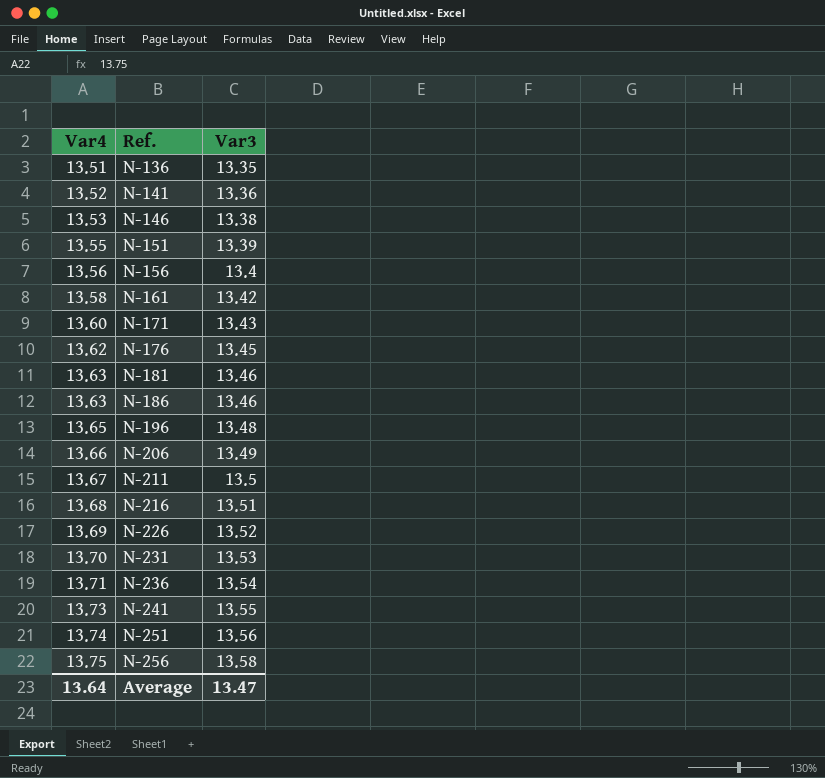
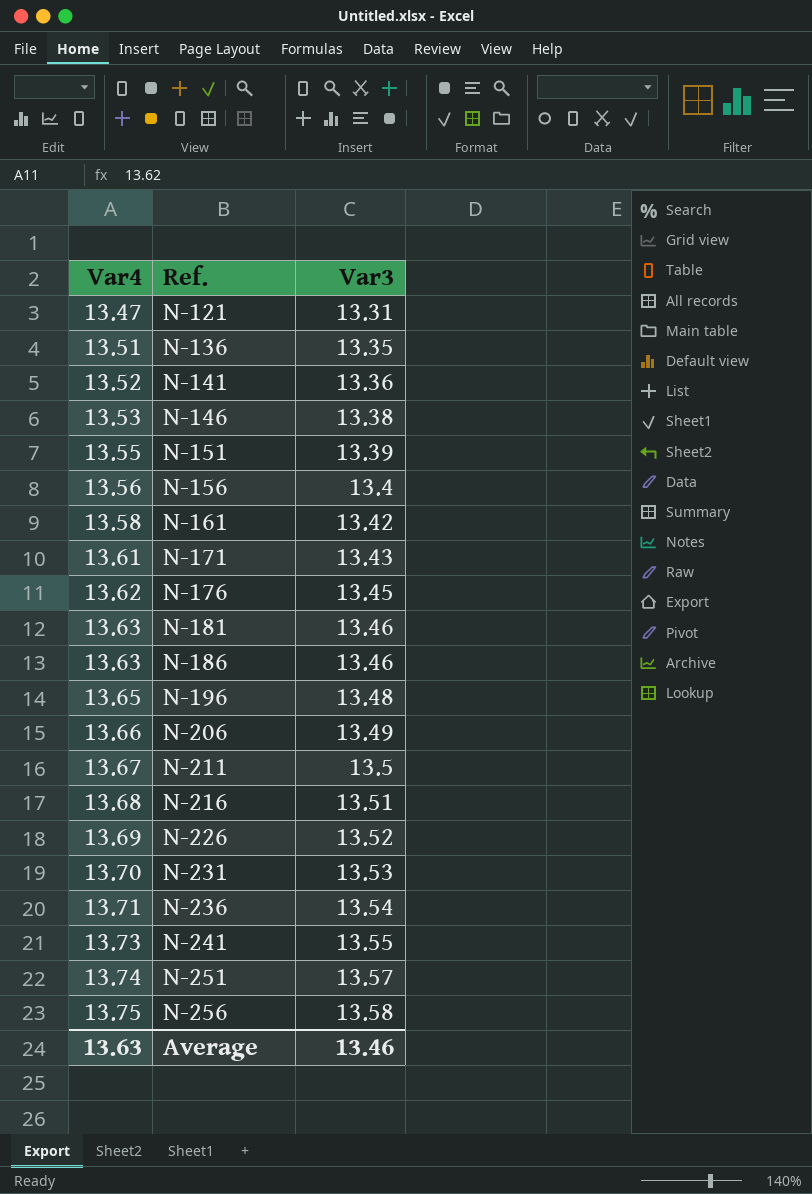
row N-121: none -> 13.47 | 13.31
N-171 | Var4: 13.60 -> 13.61
N-251 | Var3: 13.56 -> 13.57
Average | Var4: 13.64 -> 13.63
Average | Var3: 13.47 -> 13.46

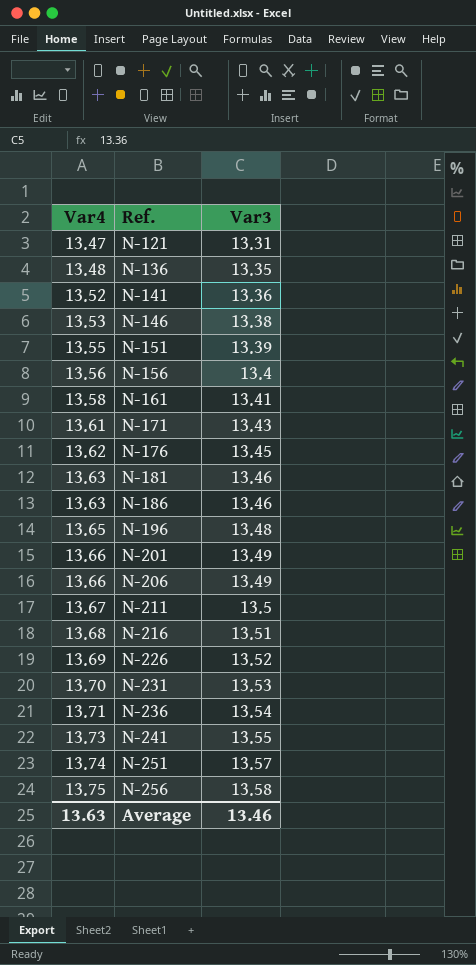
N-136 | Var4: 13.51 -> 13.48
N-161 | Var3: 13.42 -> 13.41
row N-201: none -> 13.66 | 13.49

